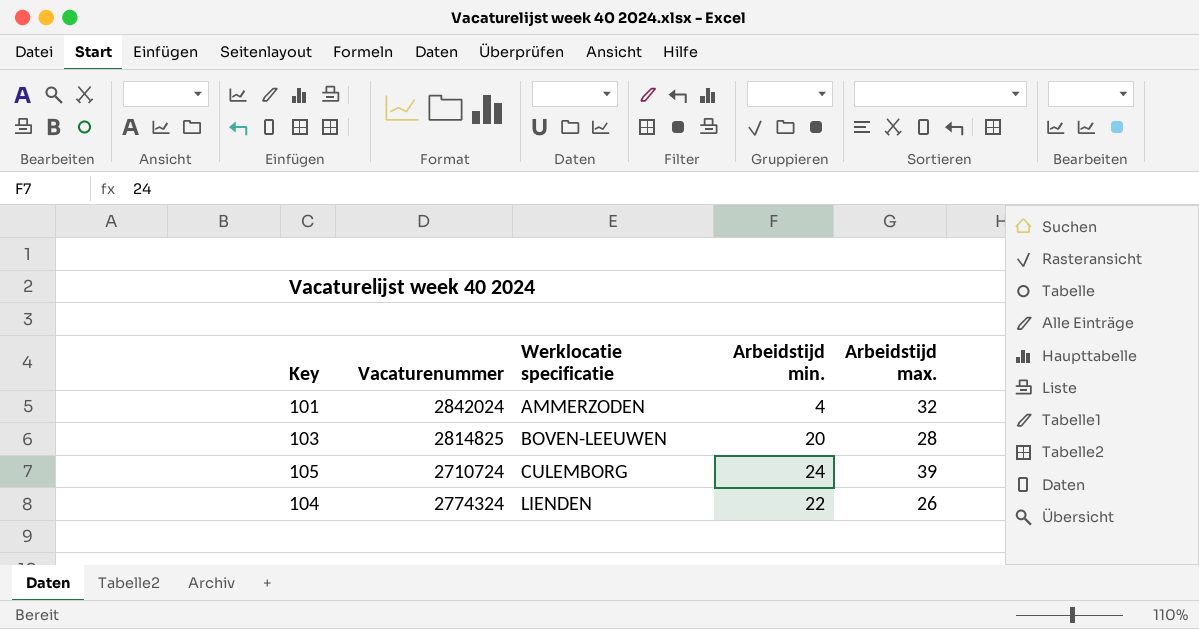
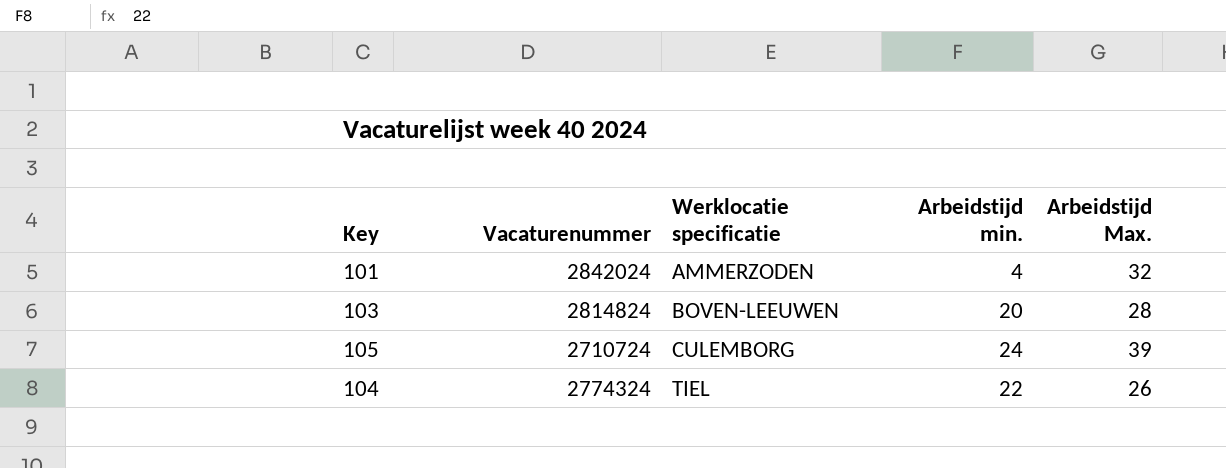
column name: Arbeidstijd max. -> Arbeidstijd Max.
103 | Vacaturenummer: 2814825 -> 2814824
104 | Werklocatie specificatie: LIENDEN -> TIEL

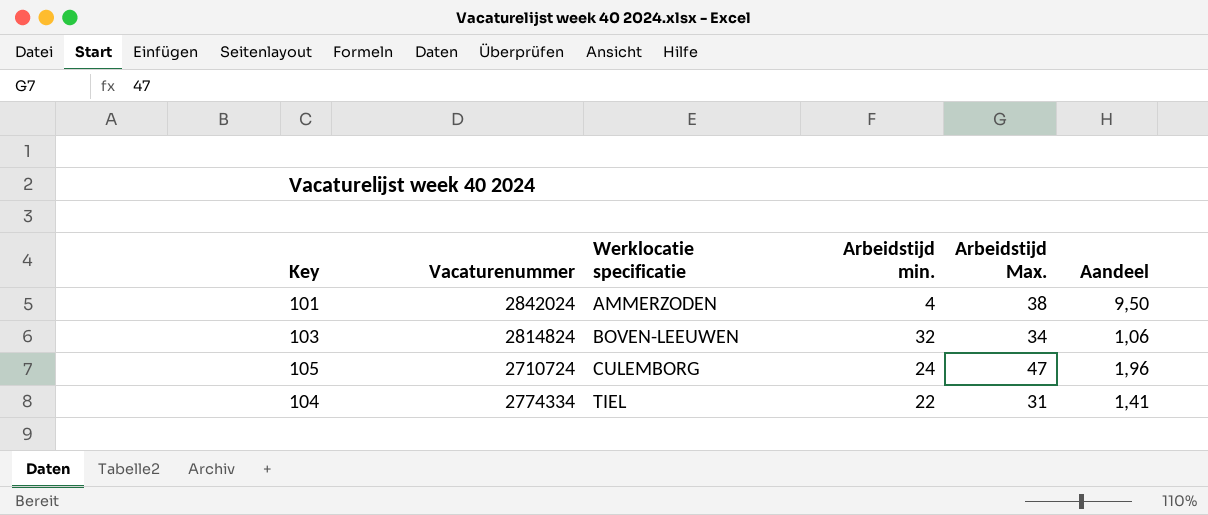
column Aandeel | formula: none -> [Arbeidstijd Max.] / [Arbeidstijd min.]
101 | Arbeidstijd Max.: 32 -> 38
103 | Arbeidstijd min.: 20 -> 32
103 | Arbeidstijd Max.: 28 -> 34
105 | Arbeidstijd Max.: 39 -> 47
104 | Vacaturenummer: 2774324 -> 2774334
104 | Arbeidstijd Max.: 26 -> 31

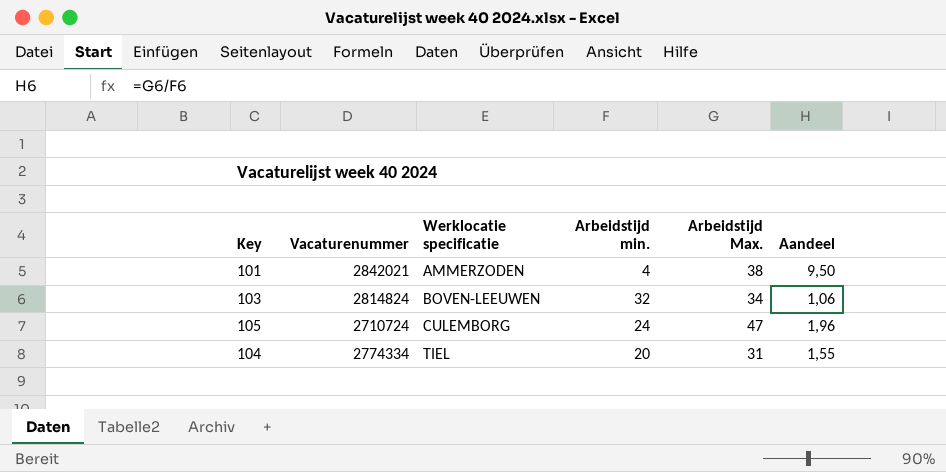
101 | Vacaturenummer: 2842024 -> 2842021
104 | Arbeidstijd min.: 22 -> 20
104 | Aandeel: 1,41 -> 1,55

